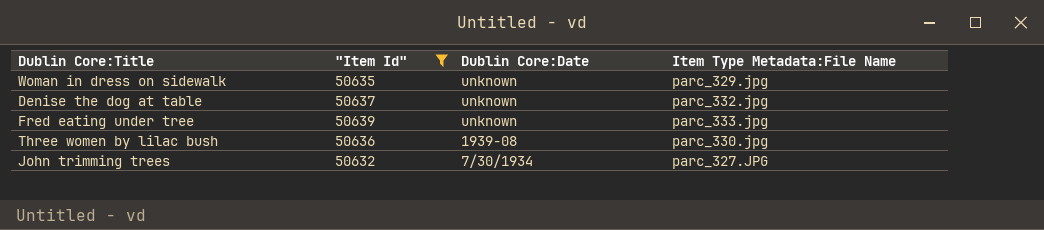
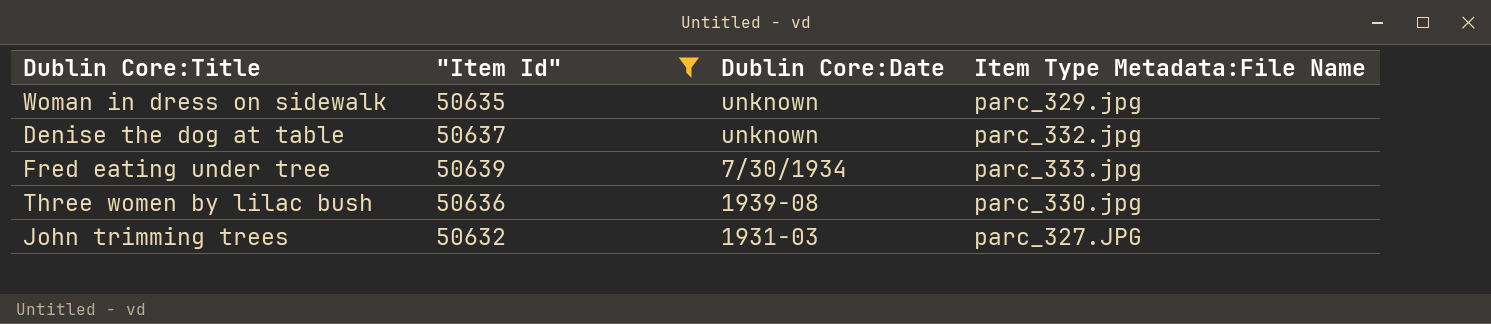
Fred eating under tree | Dublin Core:Date: unknown -> 7/30/1934
John trimming trees | Dublin Core:Date: 7/30/1934 -> 1931-03

